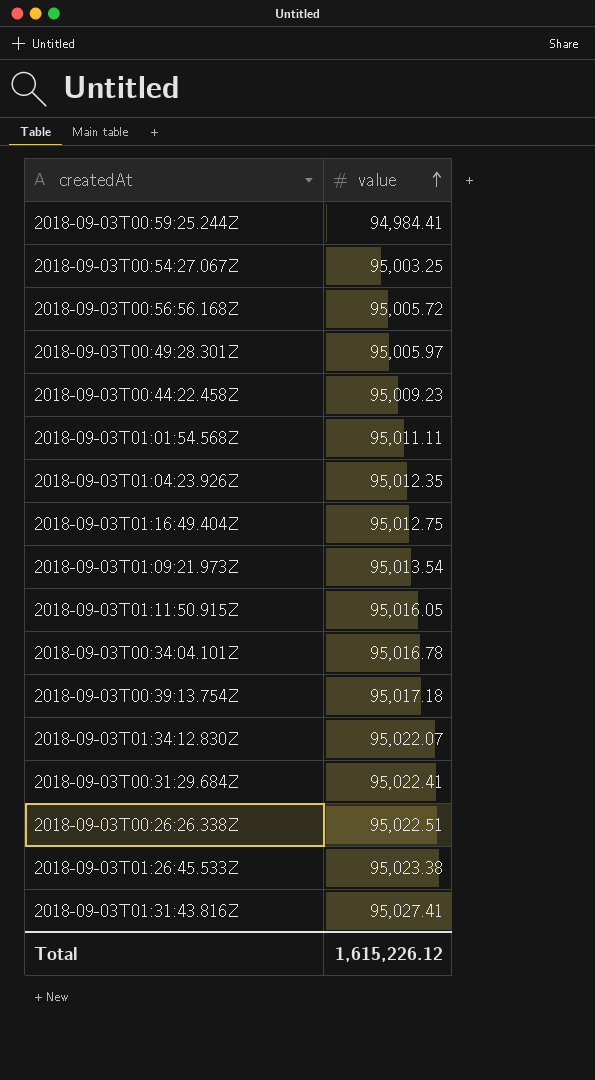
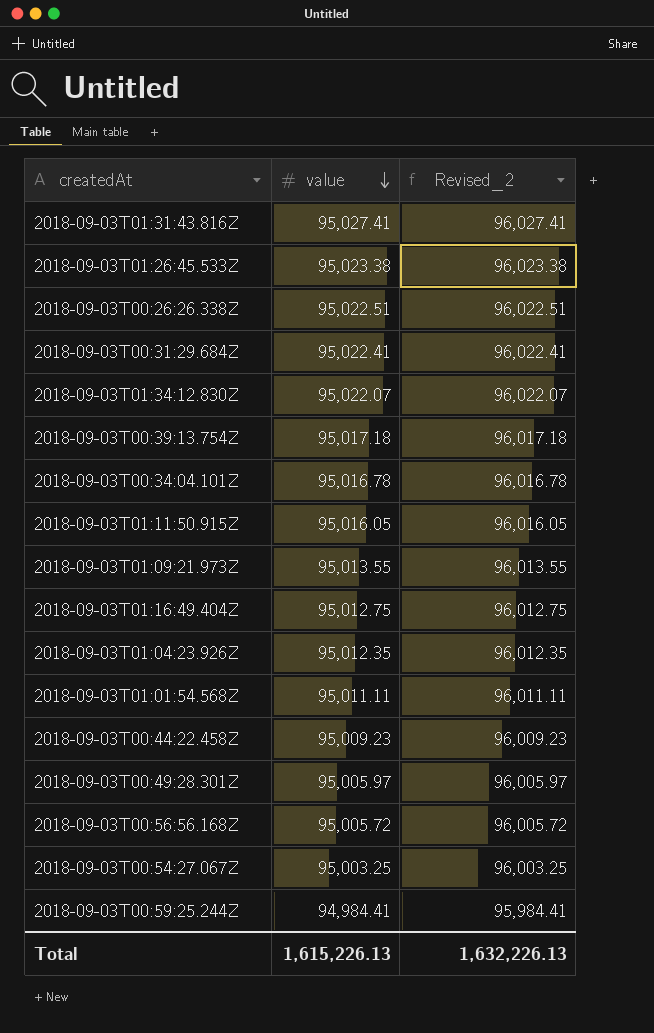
row order: value ascending -> value descending
column Revised_2 | formula: none -> [value] + 1000
2018-09-03T01:09:21.973Z | value: 95,013.54 -> 95,013.55
Total | value: 1,615,226.12 -> 1,615,226.13

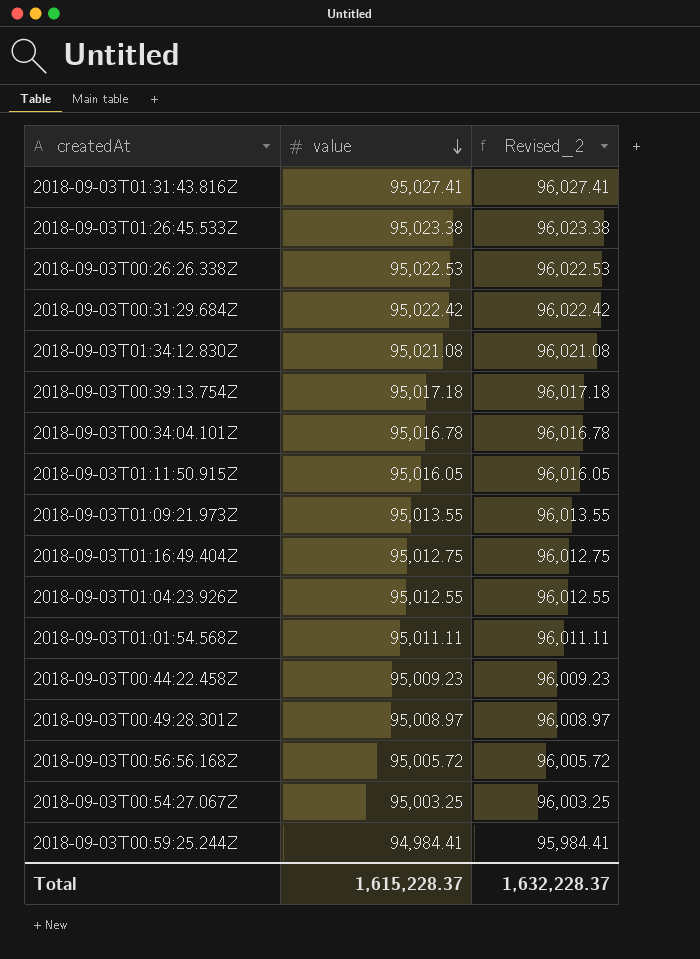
2018-09-03T00:26:26.338Z | value: 95,022.51 -> 95,022.53
2018-09-03T00:26:26.338Z | Revised_2: 96,022.51 -> 96,022.53
2018-09-03T00:31:29.684Z | value: 95,022.41 -> 95,022.42
2018-09-03T00:31:29.684Z | Revised_2: 96,022.41 -> 96,022.42
2018-09-03T01:34:12.830Z | value: 95,022.07 -> 95,021.08
2018-09-03T01:34:12.830Z | Revised_2: 96,022.07 -> 96,021.08
2018-09-03T01:04:23.926Z | value: 95,012.35 -> 95,012.55
2018-09-03T01:04:23.926Z | Revised_2: 96,012.35 -> 96,012.55
2018-09-03T00:49:28.301Z | value: 95,005.97 -> 95,008.97
2018-09-03T00:49:28.301Z | Revised_2: 96,005.97 -> 96,008.97
Total | value: 1,615,226.13 -> 1,615,228.37
Total | Revised_2: 1,632,226.13 -> 1,632,228.37

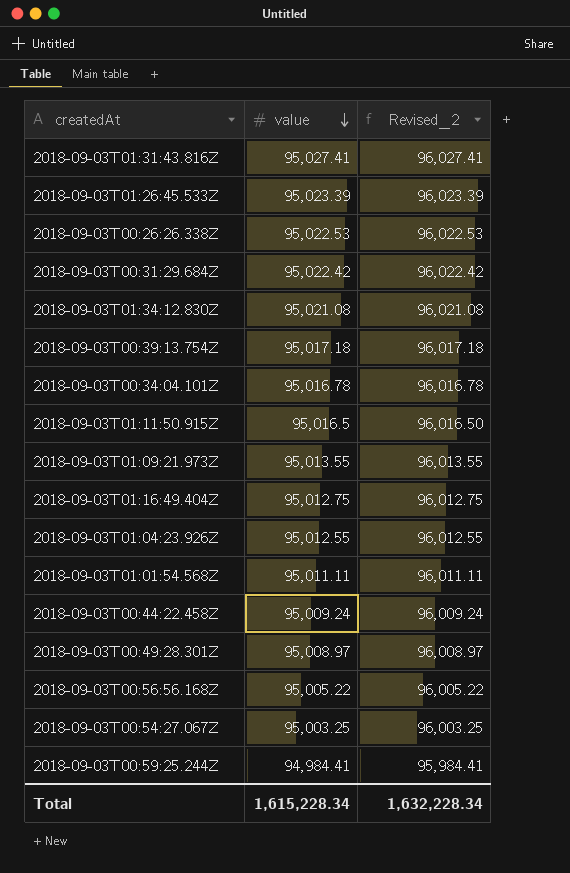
2018-09-03T01:26:45.533Z | value: 95,023.38 -> 95,023.39
2018-09-03T01:26:45.533Z | Revised_2: 96,023.38 -> 96,023.39
2018-09-03T01:11:50.915Z | value: 95,016.05 -> 95,016.5
2018-09-03T01:11:50.915Z | Revised_2: 96,016.05 -> 96,016.50
2018-09-03T00:44:22.458Z | value: 95,009.23 -> 95,009.24
2018-09-03T00:44:22.458Z | Revised_2: 96,009.23 -> 96,009.24
2018-09-03T00:56:56.168Z | value: 95,005.72 -> 95,005.22
2018-09-03T00:56:56.168Z | Revised_2: 96,005.72 -> 96,005.22
Total | value: 1,615,228.37 -> 1,615,228.34
Total | Revised_2: 1,632,228.37 -> 1,632,228.34

